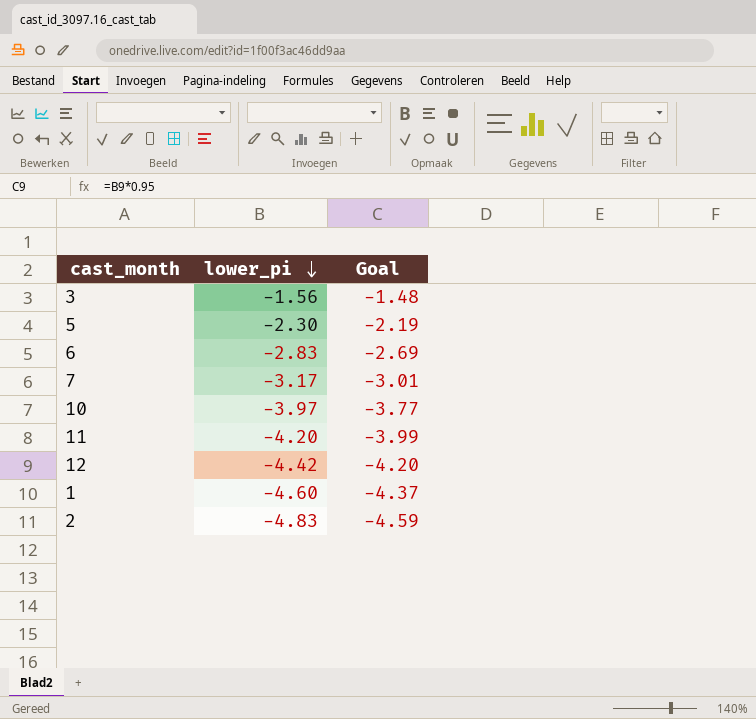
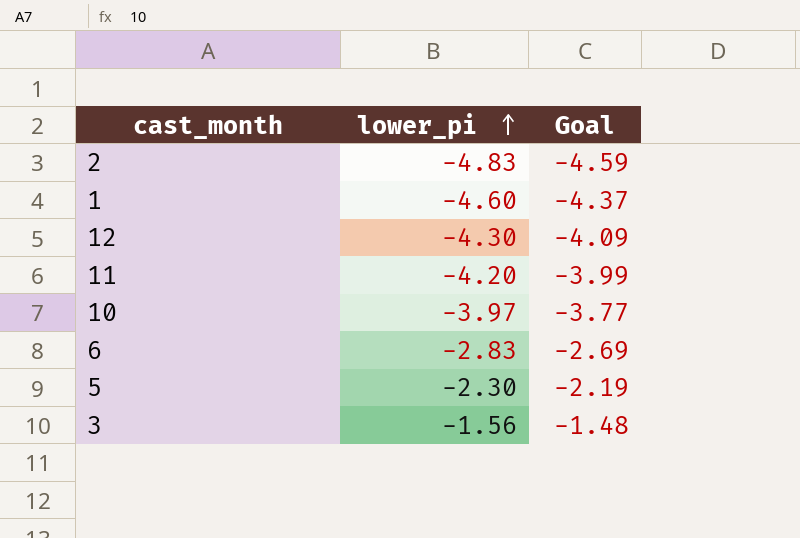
row order: lower_pi descending -> lower_pi ascending
row 7: -3.17 | -3.01 -> none
12 | lower_pi: -4.42 -> -4.30
12 | Goal: -4.20 -> -4.09

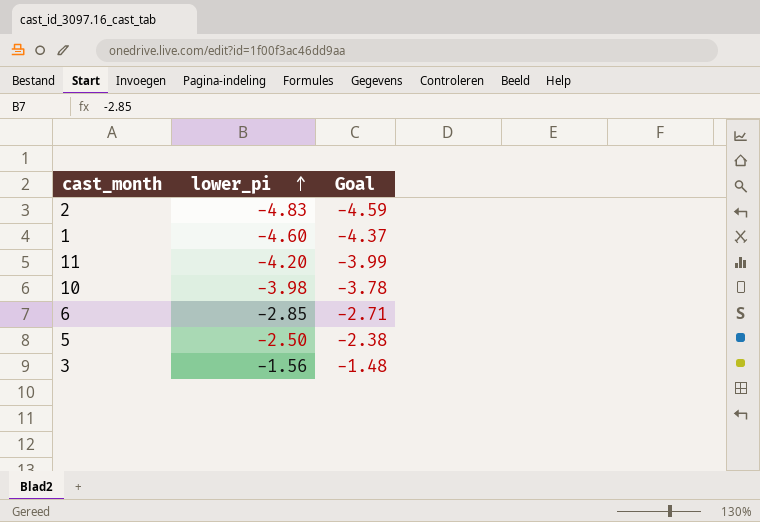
row 12: -4.30 | -4.09 -> none
10 | lower_pi: -3.97 -> -3.98
10 | Goal: -3.77 -> -3.78
6 | lower_pi: -2.83 -> -2.85
6 | Goal: -2.69 -> -2.71
5 | lower_pi: -2.30 -> -2.50
5 | Goal: -2.19 -> -2.38

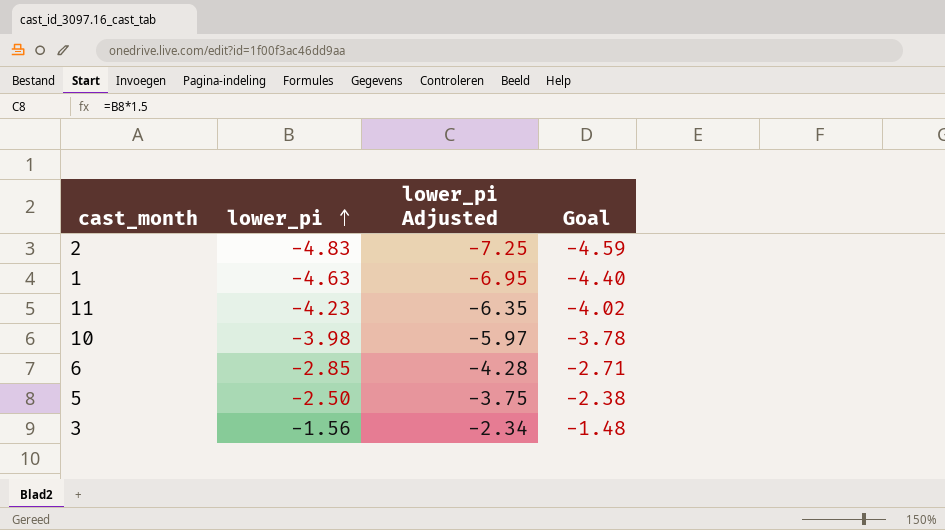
column lower_pi Adjusted | formula: none -> [lower_pi] * 1.5
1 | lower_pi: -4.60 -> -4.63
1 | Goal: -4.37 -> -4.40
11 | lower_pi: -4.20 -> -4.23
11 | Goal: -3.99 -> -4.02

